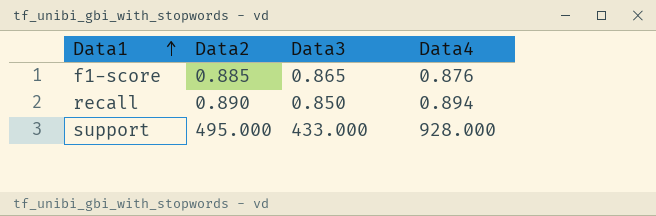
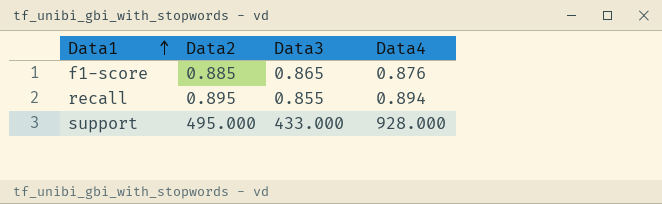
recall | Data2: 0.890 -> 0.895
recall | Data3: 0.850 -> 0.855

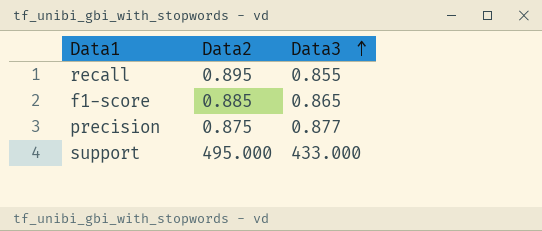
row order: Data1 ascending -> Data3 ascending
column Data4 | position: 4 -> none
row precision: none -> 0.875 | 0.877

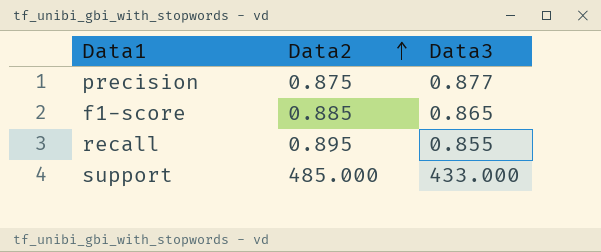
row order: Data3 ascending -> Data2 ascending
support | Data2: 495.000 -> 485.000

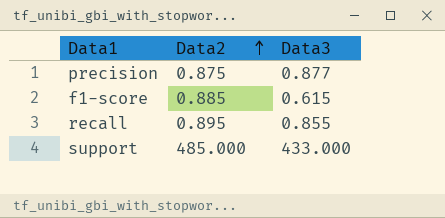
f1-score | Data3: 0.865 -> 0.615

